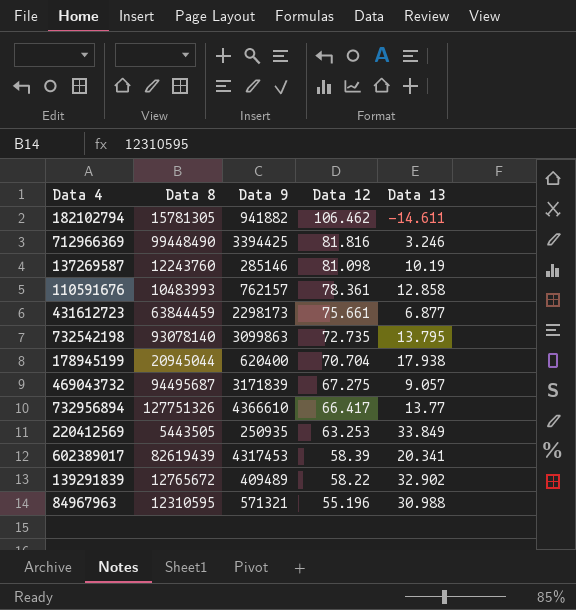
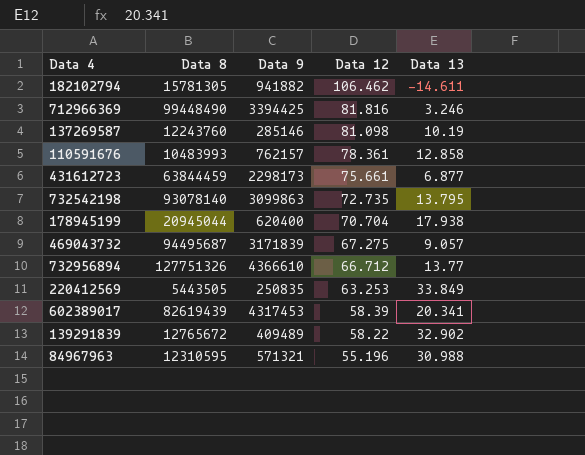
732956894 | Data 12: 66.417 -> 66.712
220412569 | Data 9: 250935 -> 250835

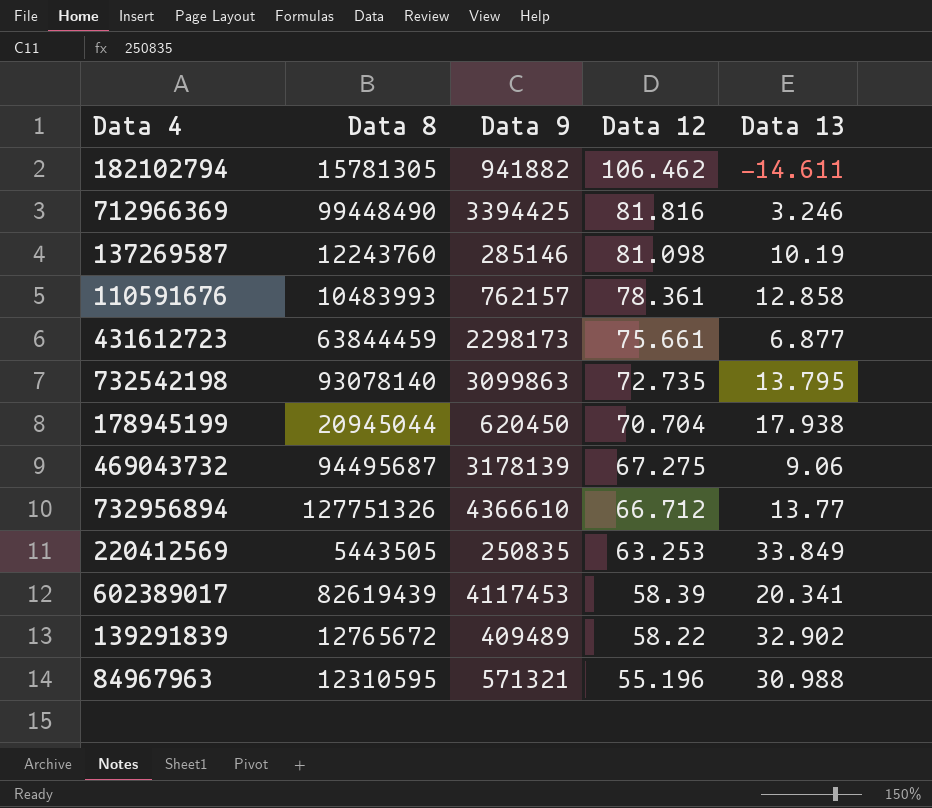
178945199 | Data 9: 620400 -> 620450
469043732 | Data 9: 3171839 -> 3178139
469043732 | Data 13: 9.057 -> 9.06
602389017 | Data 9: 4317453 -> 4117453

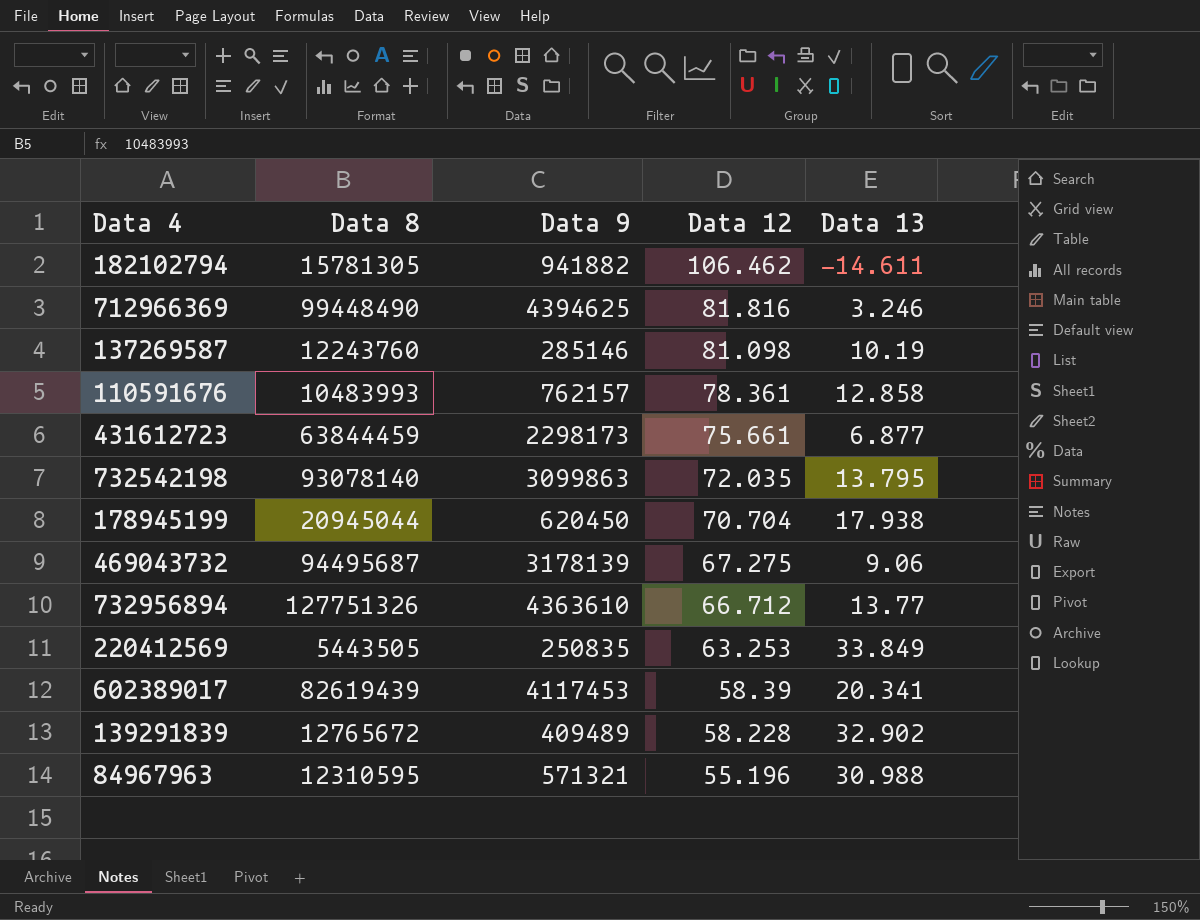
712966369 | Data 9: 3394425 -> 4394625
732542198 | Data 12: 72.735 -> 72.035
732956894 | Data 9: 4366610 -> 4363610
139291839 | Data 12: 58.22 -> 58.228

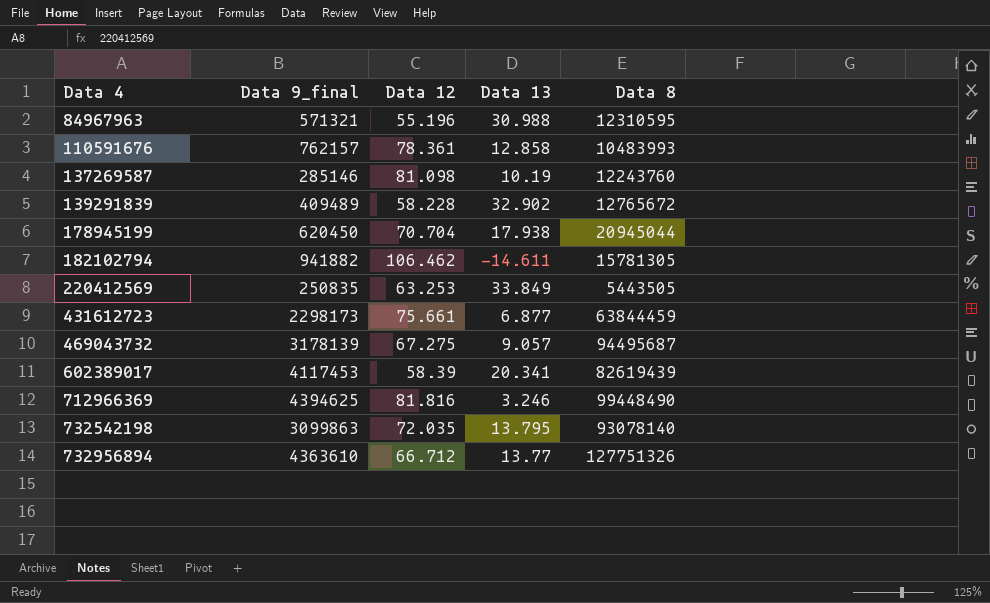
row order: Data 12 descending -> Data 4 ascending
column name: Data 9 -> Data 9_final
column Data 8 | position: 2 -> 5
469043732 | Data 13: 9.06 -> 9.057

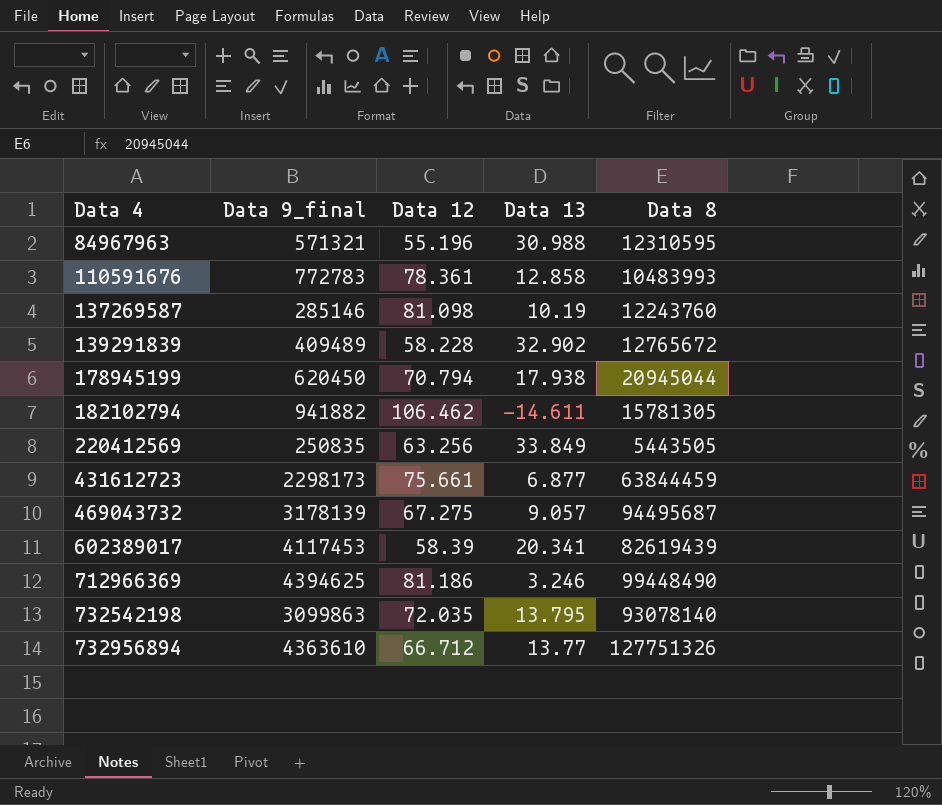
110591676 | Data 9_final: 762157 -> 772783
178945199 | Data 12: 70.704 -> 70.794
220412569 | Data 12: 63.253 -> 63.256
712966369 | Data 12: 81.816 -> 81.186

